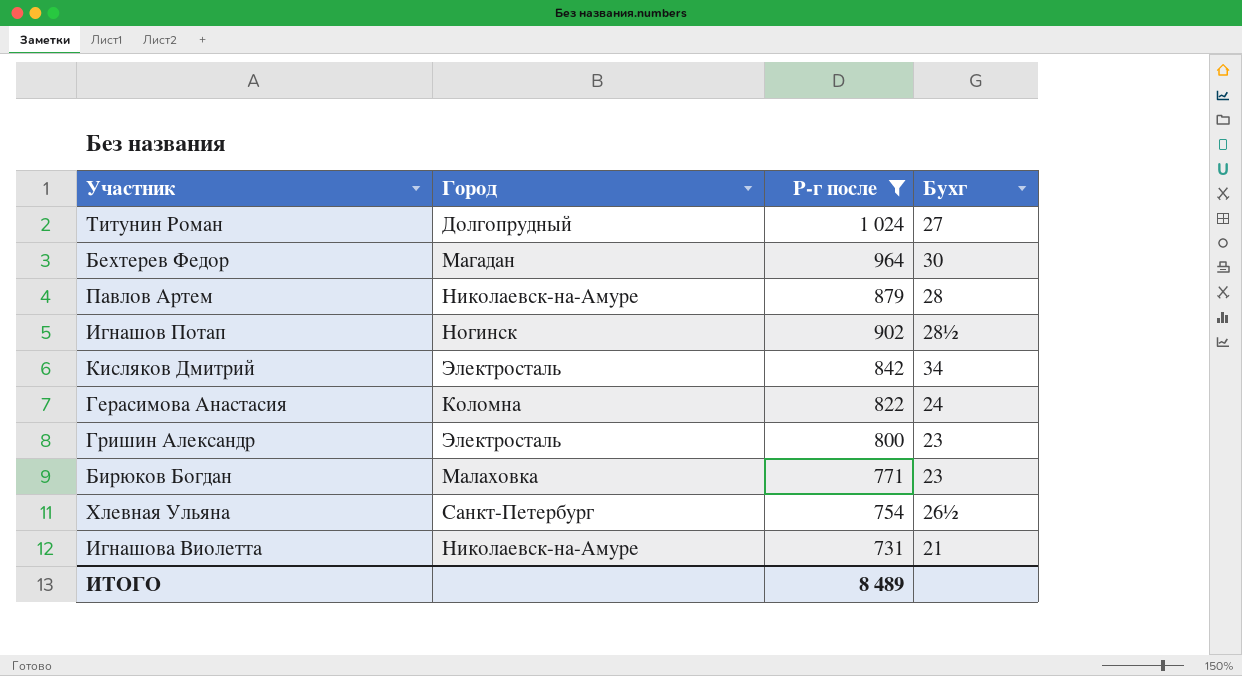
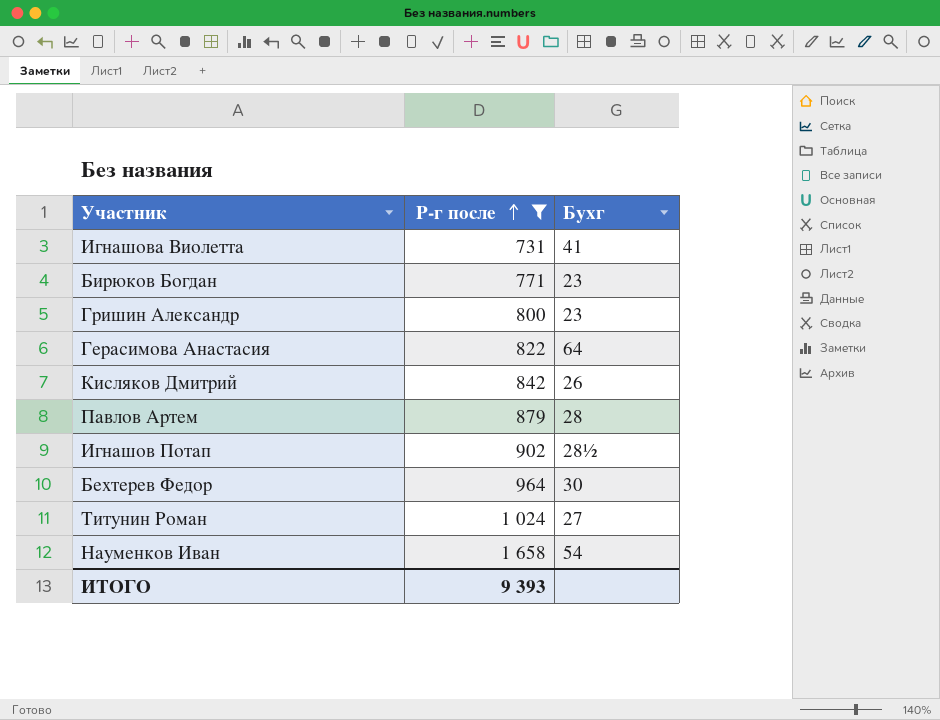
row order: none -> Р-г после ascending
column Город | position: 2 -> none
row Хлевная Ульяна: Санкт-Петербург | 754 | 26½ -> none
Игнашова Виолетта | Бухг: 21 -> 41
Герасимова Анастасия | Бухг: 24 -> 64
Кисляков Дмитрий | Бухг: 34 -> 26
row Науменков Иван: none -> 1 658 | 54
ИТОГО | Р-г после: 8 489 -> 9 393

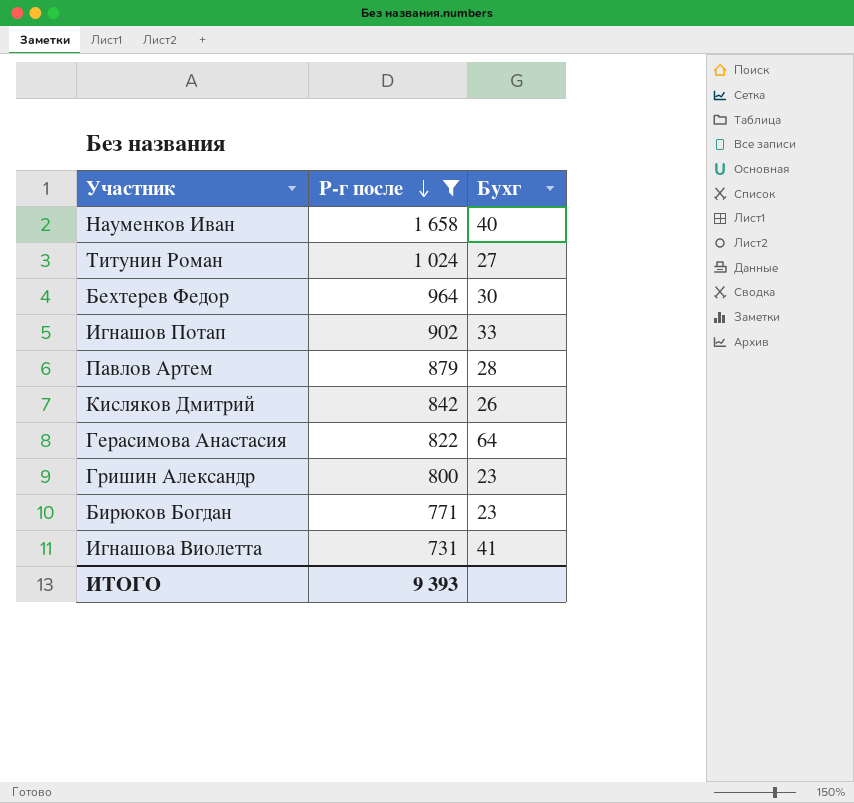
row order: Р-г после ascending -> Р-г после descending
Науменков Иван | Бухг: 54 -> 40
Игнашов Потап | Бухг: 28½ -> 33

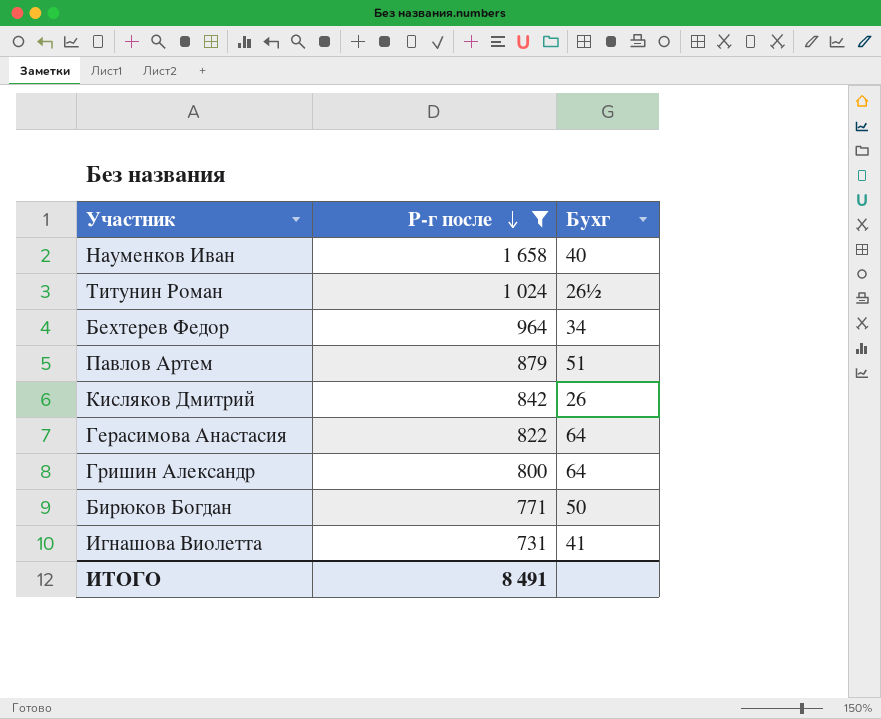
row Игнашов Потап: 902 | 33 -> none
Титунин Роман | Бухг: 27 -> 26½
Бехтерев Федор | Бухг: 30 -> 34
Павлов Артем | Бухг: 28 -> 51
Гришин Александр | Бухг: 23 -> 64
Бирюков Богдан | Бухг: 23 -> 50
ИТОГО | Р-г после: 9 393 -> 8 491

